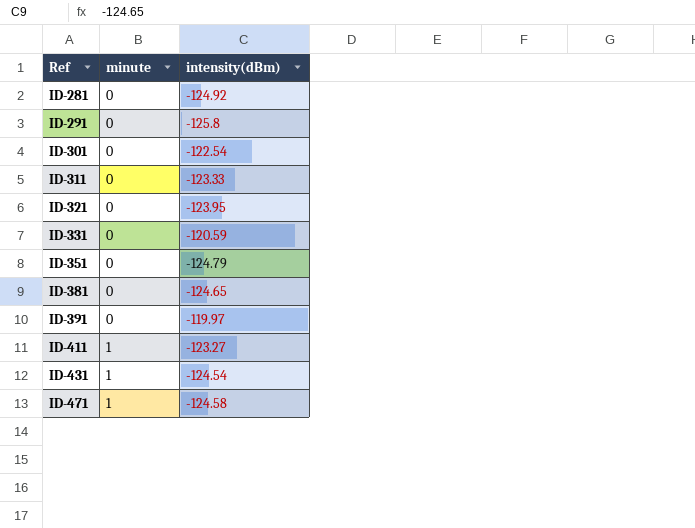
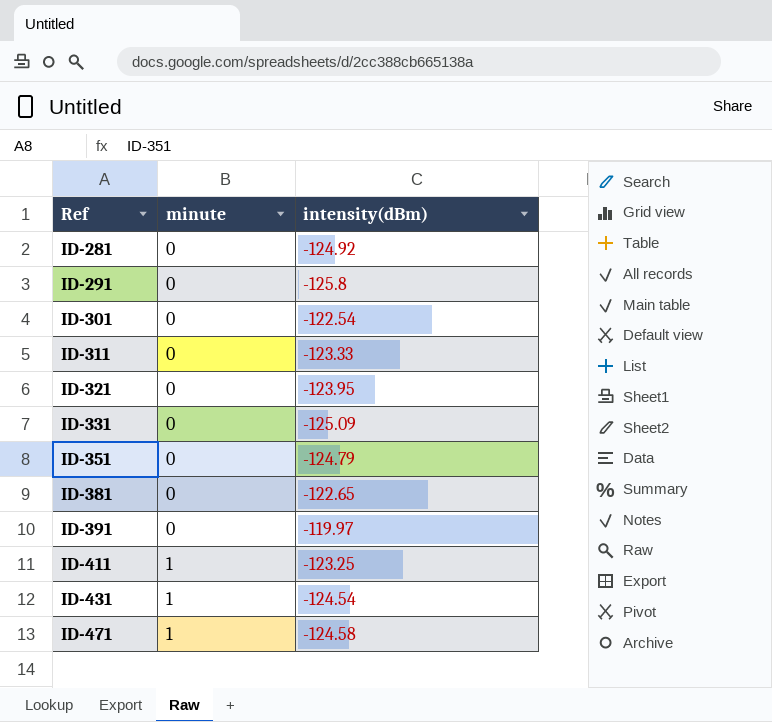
ID-331 | intensity(dBm): -120.59 -> -125.09
ID-381 | intensity(dBm): -124.65 -> -122.65
ID-411 | intensity(dBm): -123.27 -> -123.25

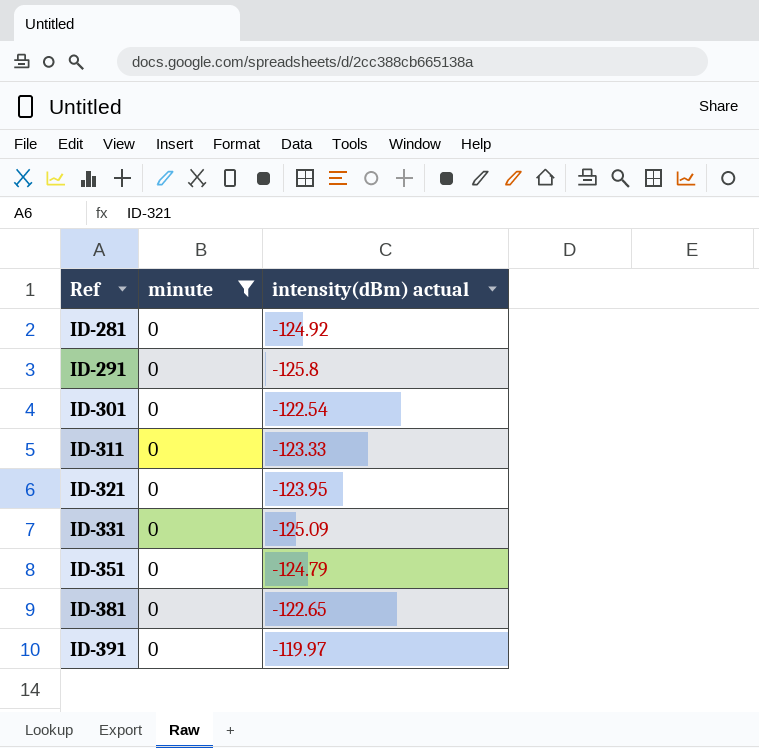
filter: none -> minute = 0
column name: intensity(dBm) -> intensity(dBm) actual

